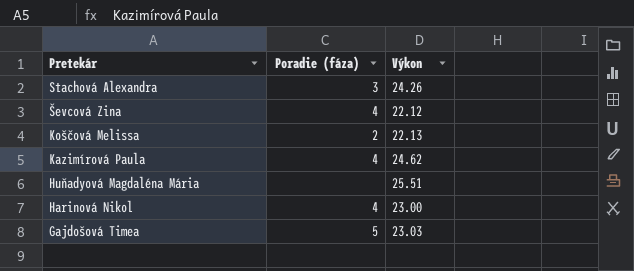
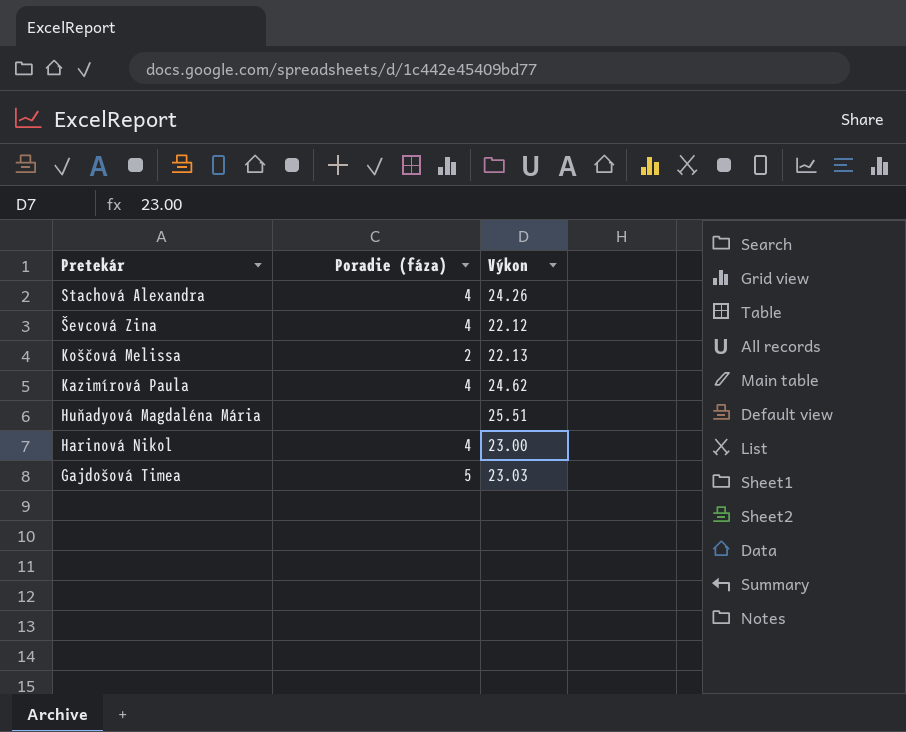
Stachová Alexandra | Poradie (fáza): 3 -> 4

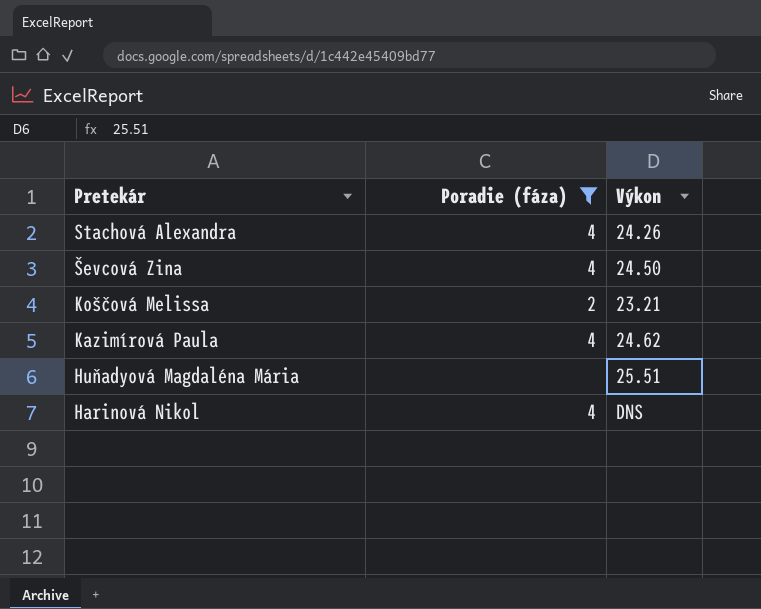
filter: none -> Poradie (fáza) != 5
Ševcová Zina | Výkon: 22.12 -> 24.50
Koščová Melissa | Výkon: 22.13 -> 23.21
Harinová Nikol | Výkon: 23.00 -> DNS

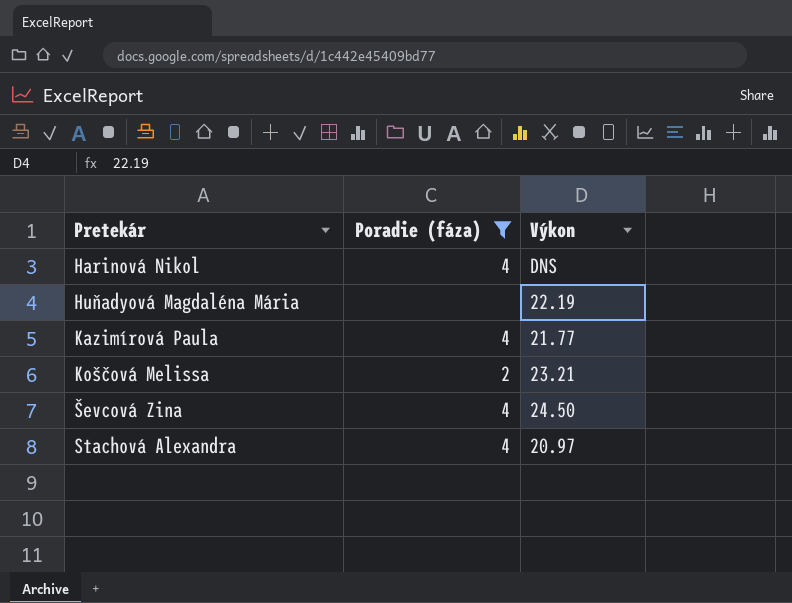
row order: Pretekár descending -> Pretekár ascending
Huňadyová Magdaléna Mária | Výkon: 25.51 -> 22.19
Kazimírová Paula | Výkon: 24.62 -> 21.77
Stachová Alexandra | Výkon: 24.26 -> 20.97

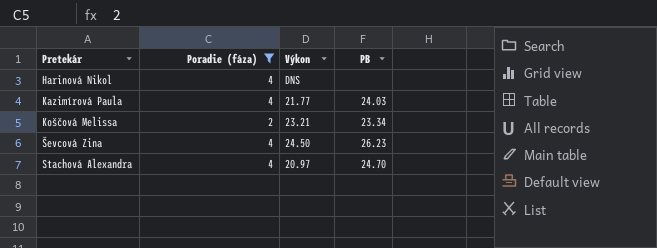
column PB | position: none -> 4
row Huňadyová Magdaléna Mária: none | 22.19 -> none

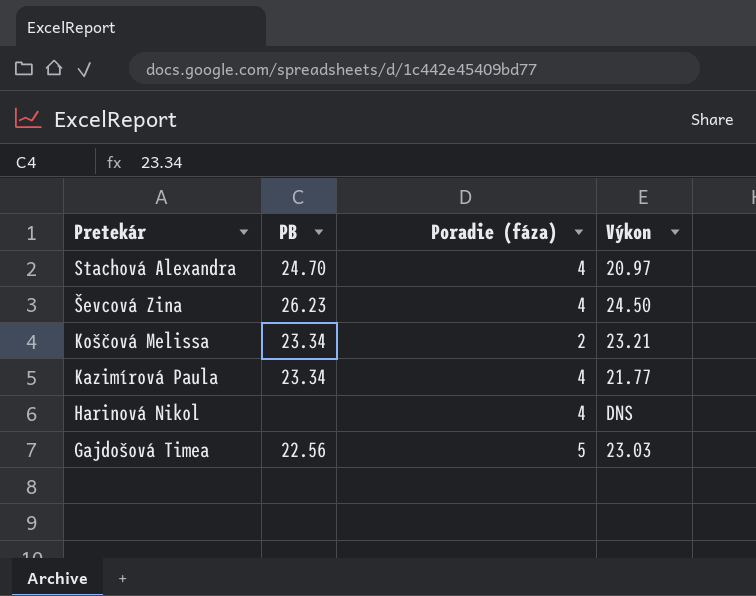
filter: Poradie (fáza) != 5 -> none
row order: Pretekár ascending -> Pretekár descending
column PB | position: 4 -> 2
Kazimírová Paula | PB: 24.03 -> 23.34

